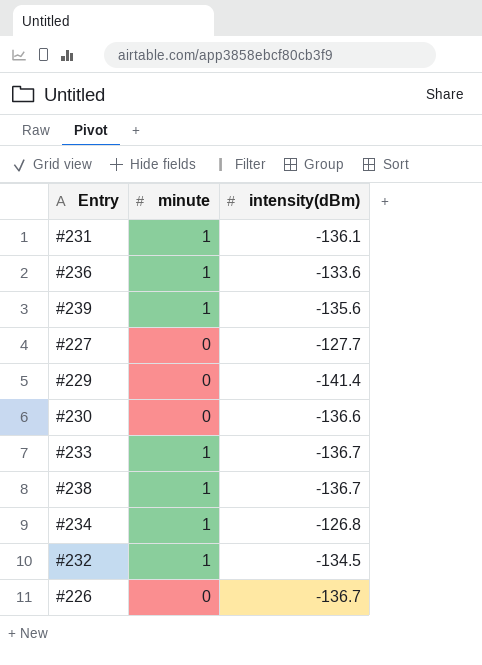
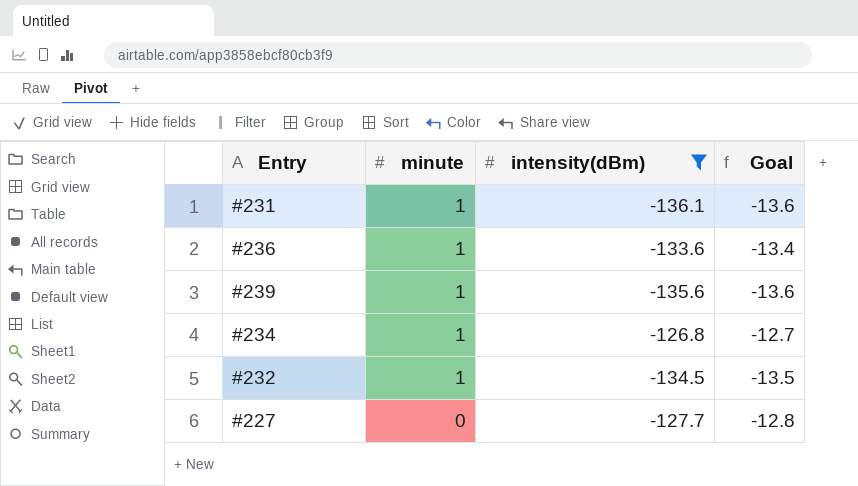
filter: none -> intensity(dBm) >= -136.1
row order: none -> minute descending
column Goal | formula: none -> [intensity(dBm)] * 0.1

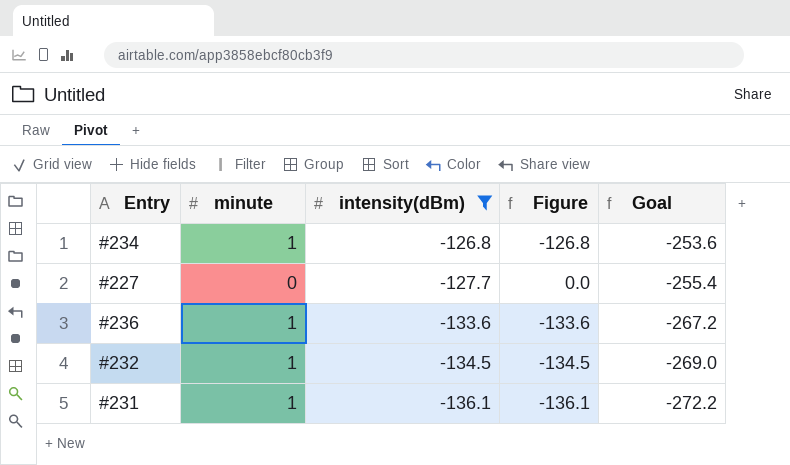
row order: minute descending -> intensity(dBm) descending
column Figure | formula: none -> [minute] * [intensity(dBm)]
column Goal | formula: [intensity(dBm)] * 0.1 -> [intensity(dBm)] * 2
row #239: 1 | -135.6 | -13.6 -> none

